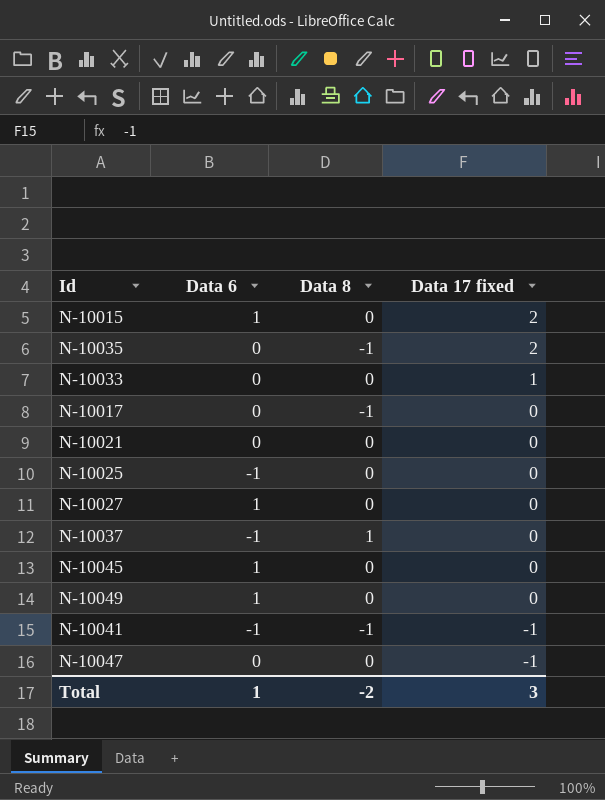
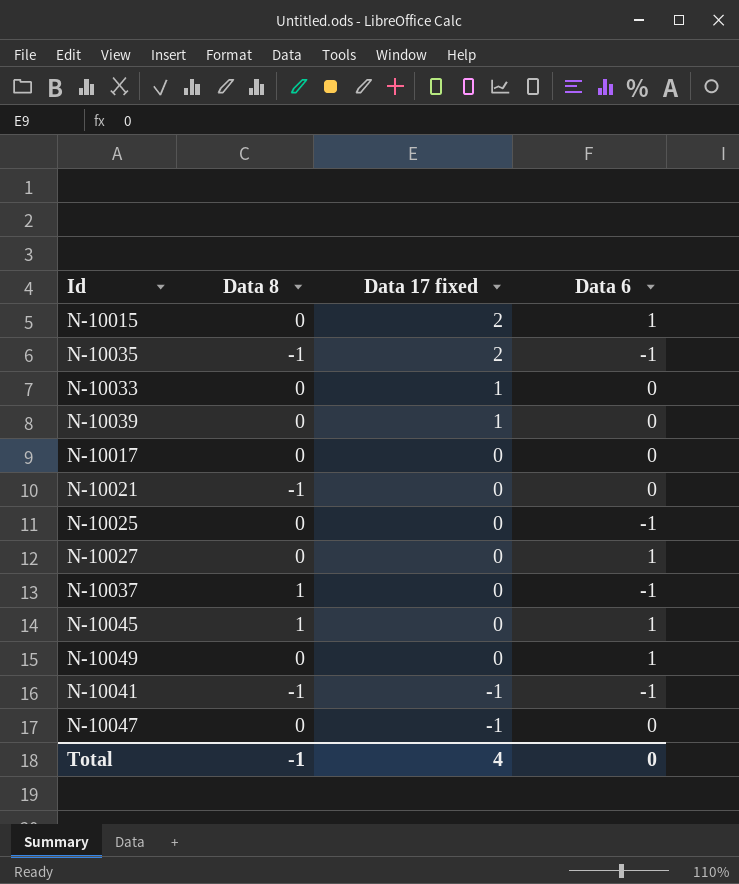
column Data 6 | position: 2 -> 4
N-10035 | Data 6: 0 -> -1
row N-10039: none -> 0 | 1 | 0
N-10017 | Data 8: -1 -> 0
N-10021 | Data 8: 0 -> -1
N-10045 | Data 8: 0 -> 1
Total | Data 8: -2 -> -1
Total | Data 17 fixed: 3 -> 4
Total | Data 6: 1 -> 0

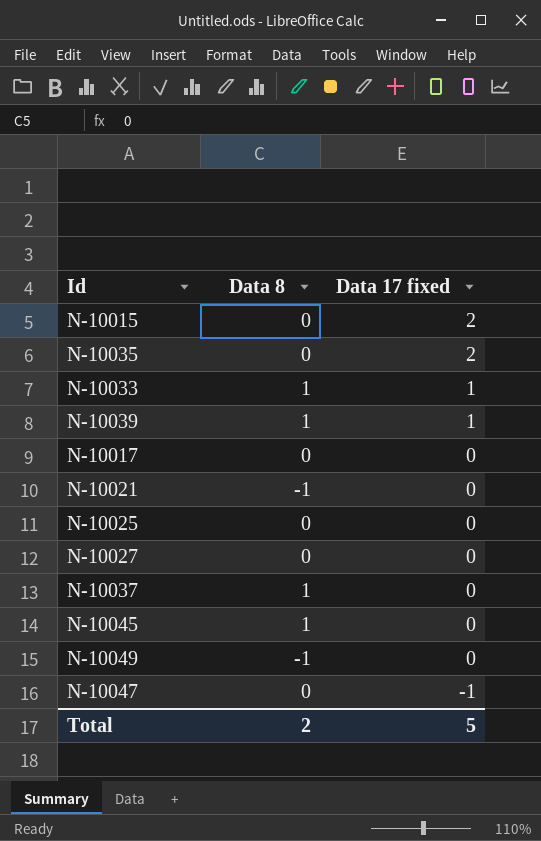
column Data 6 | position: 4 -> none
row N-10041: -1 | -1 | -1 -> none
N-10035 | Data 8: -1 -> 0
N-10033 | Data 8: 0 -> 1
N-10039 | Data 8: 0 -> 1
N-10049 | Data 8: 0 -> -1
Total | Data 8: -1 -> 2
Total | Data 17 fixed: 4 -> 5

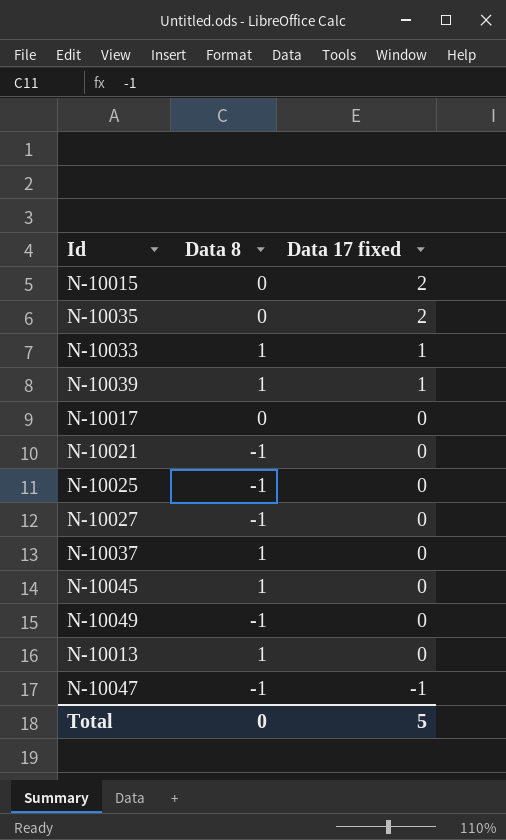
N-10025 | Data 8: 0 -> -1
N-10027 | Data 8: 0 -> -1
row N-10013: none -> 1 | 0
N-10047 | Data 8: 0 -> -1
Total | Data 8: 2 -> 0

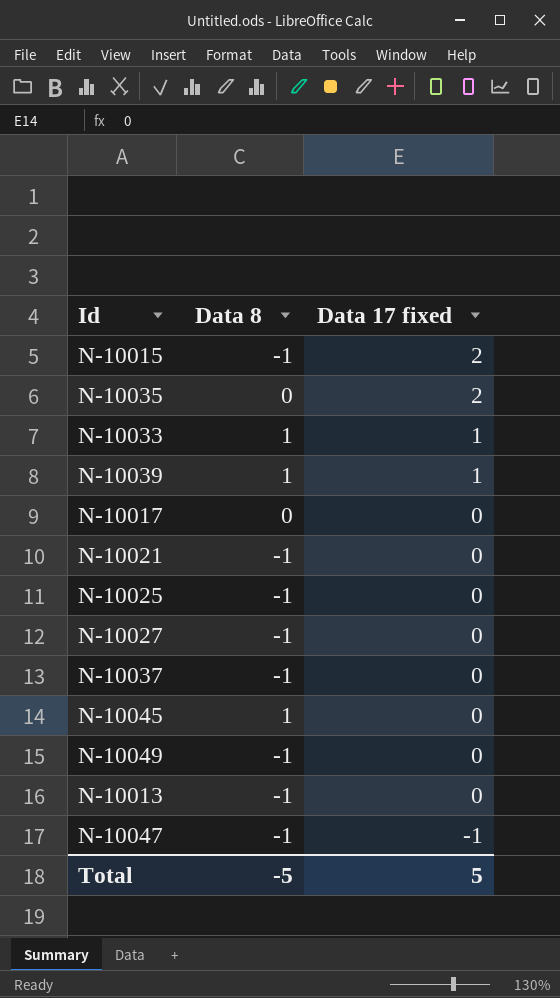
N-10015 | Data 8: 0 -> -1
N-10037 | Data 8: 1 -> -1
N-10013 | Data 8: 1 -> -1
Total | Data 8: 0 -> -5

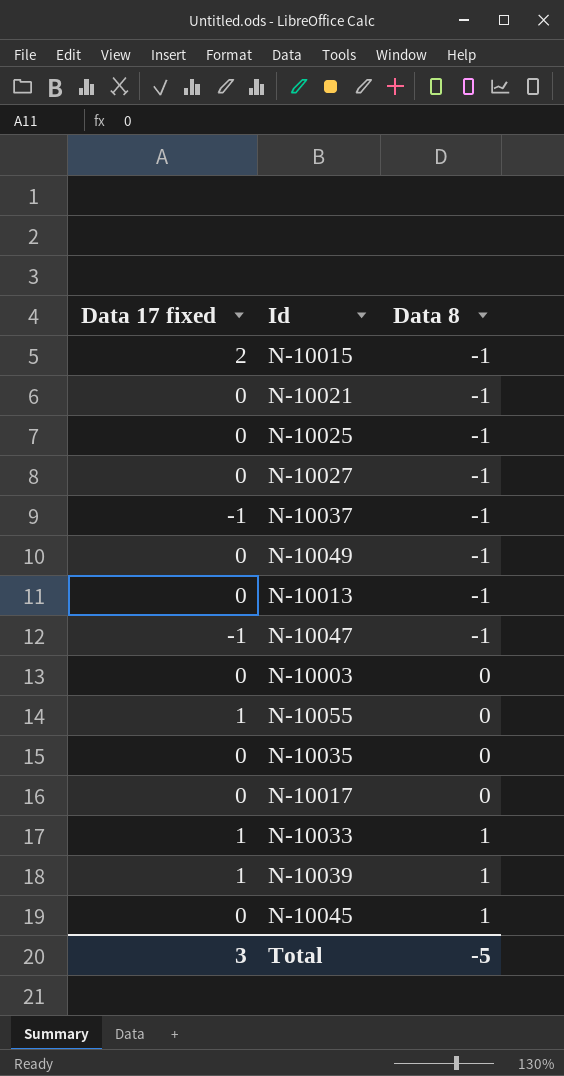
row order: Data 17 fixed descending -> Data 8 ascending
column Data 17 fixed | position: 3 -> 1
N-10037 | Data 17 fixed: 0 -> -1
row N-10003: none -> 0 | 0
row N-10055: none -> 1 | 0
N-10035 | Data 17 fixed: 2 -> 0
Total | Data 17 fixed: 5 -> 3

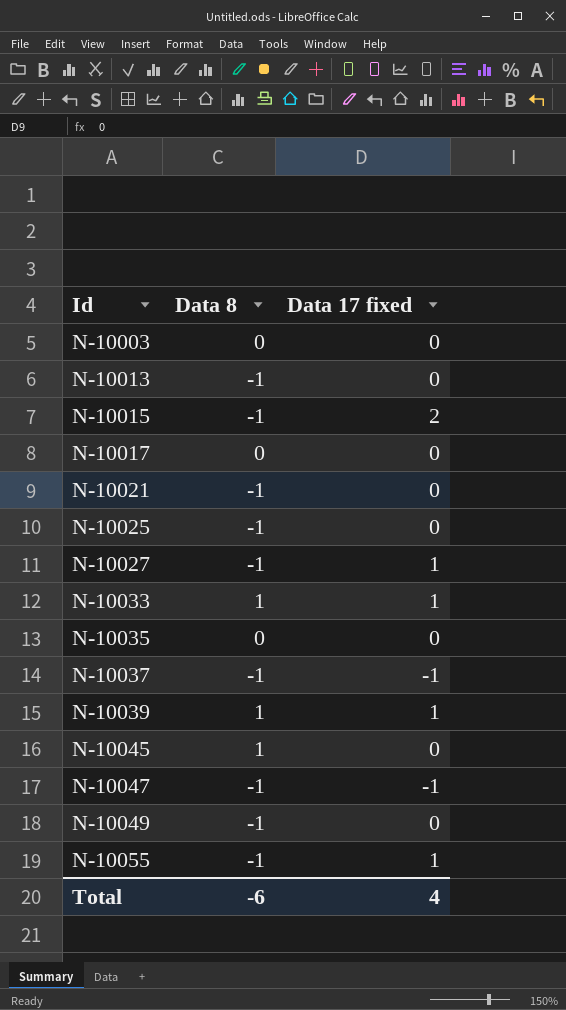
row order: Data 8 ascending -> Id ascending
column Data 17 fixed | position: 1 -> 3
N-10027 | Data 17 fixed: 0 -> 1
N-10055 | Data 8: 0 -> -1
Total | Data 8: -5 -> -6
Total | Data 17 fixed: 3 -> 4

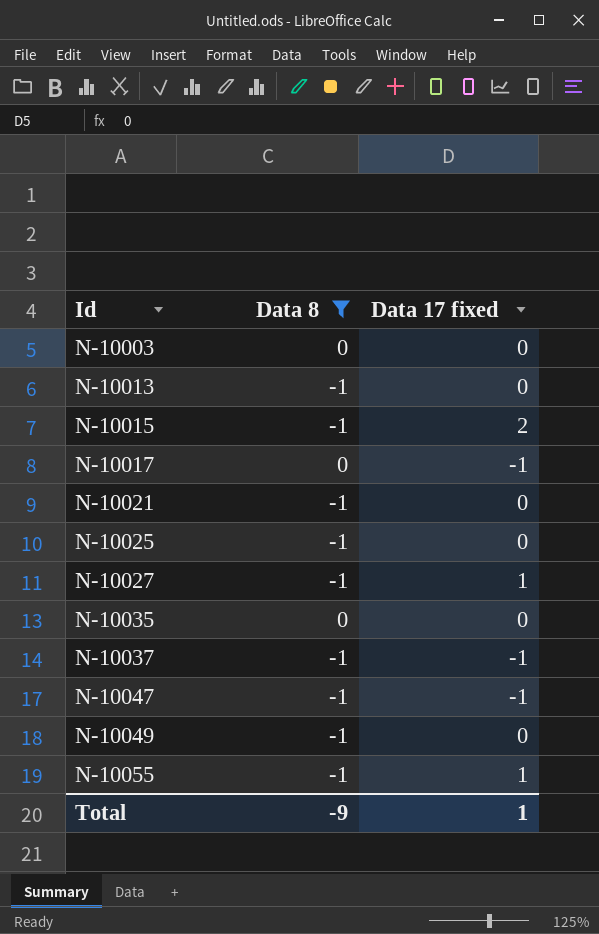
filter: none -> Data 8 != 1
N-10017 | Data 17 fixed: 0 -> -1
Total | Data 8: -6 -> -9
Total | Data 17 fixed: 4 -> 1

